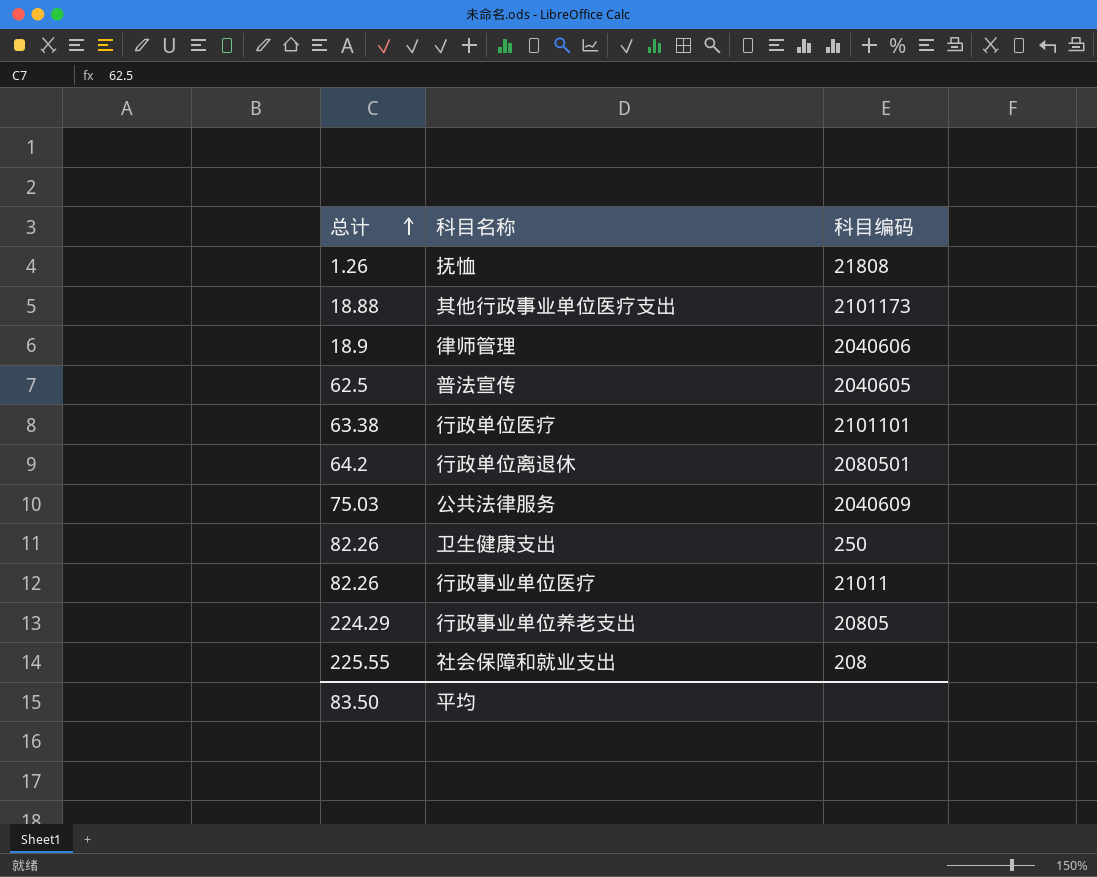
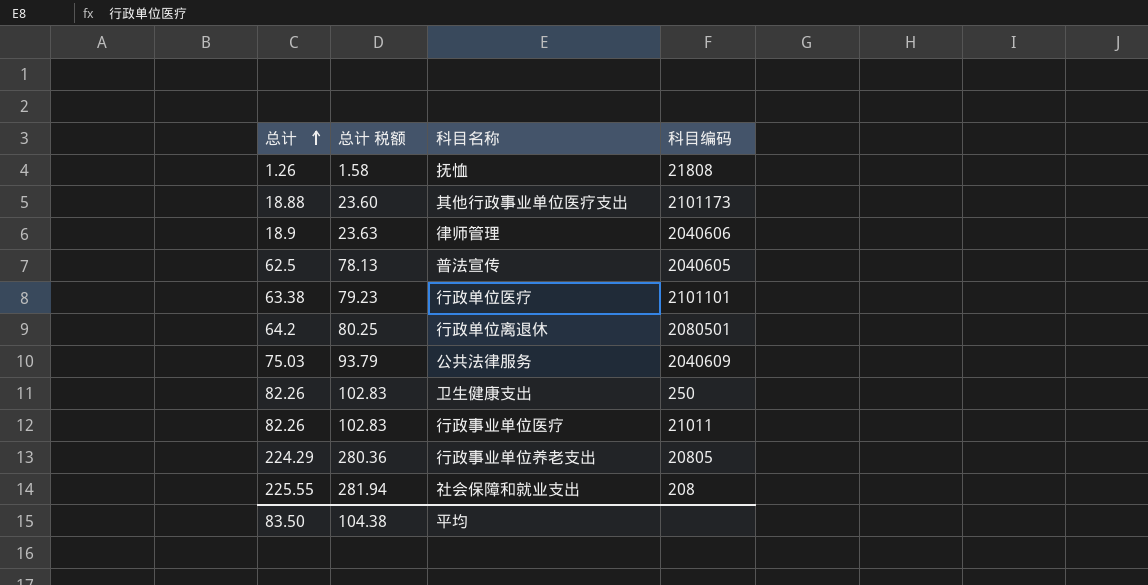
column 总计 税额 | formula: none -> [总计] * 1.25

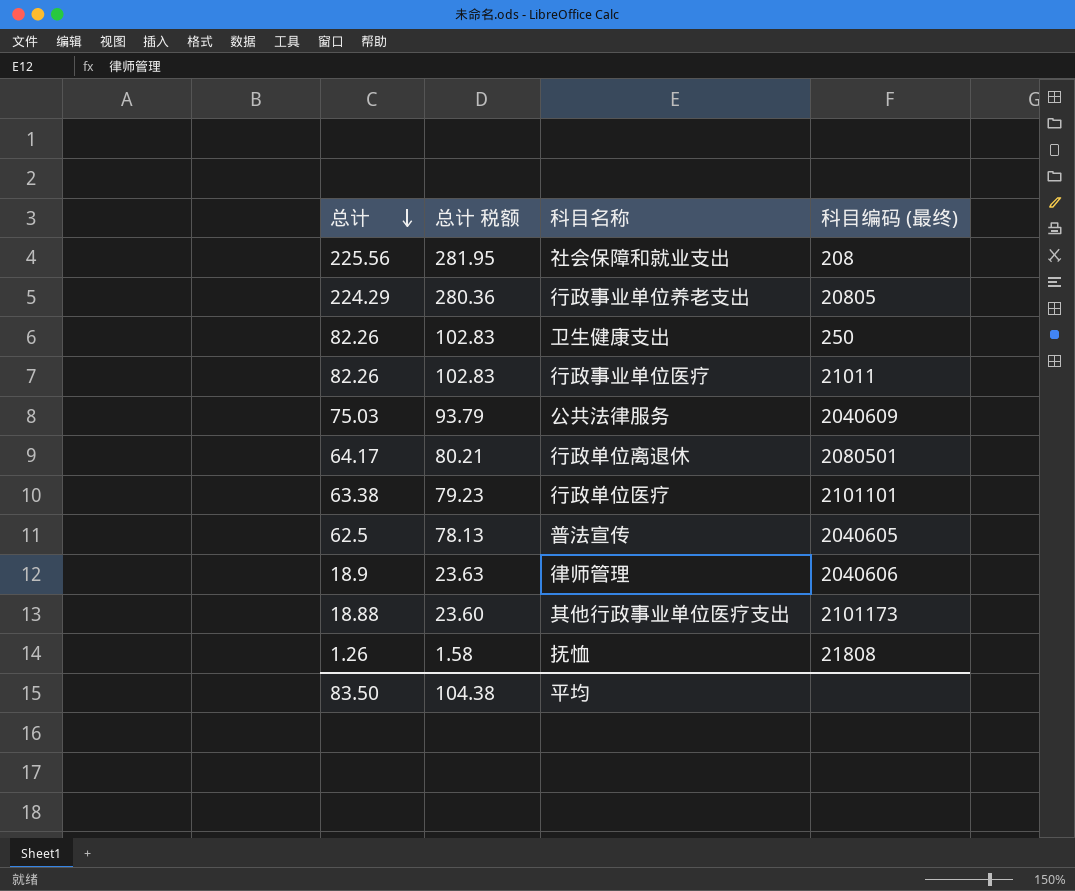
row order: 总计 ascending -> 总计 descending
column name: 科目编码 -> 科目编码 (最终)
社会保障和就业支出 | 总计: 225.55 -> 225.56
社会保障和就业支出 | 总计 税额: 281.94 -> 281.95
行政单位离退休 | 总计: 64.2 -> 64.17
行政单位离退休 | 总计 税额: 80.25 -> 80.21

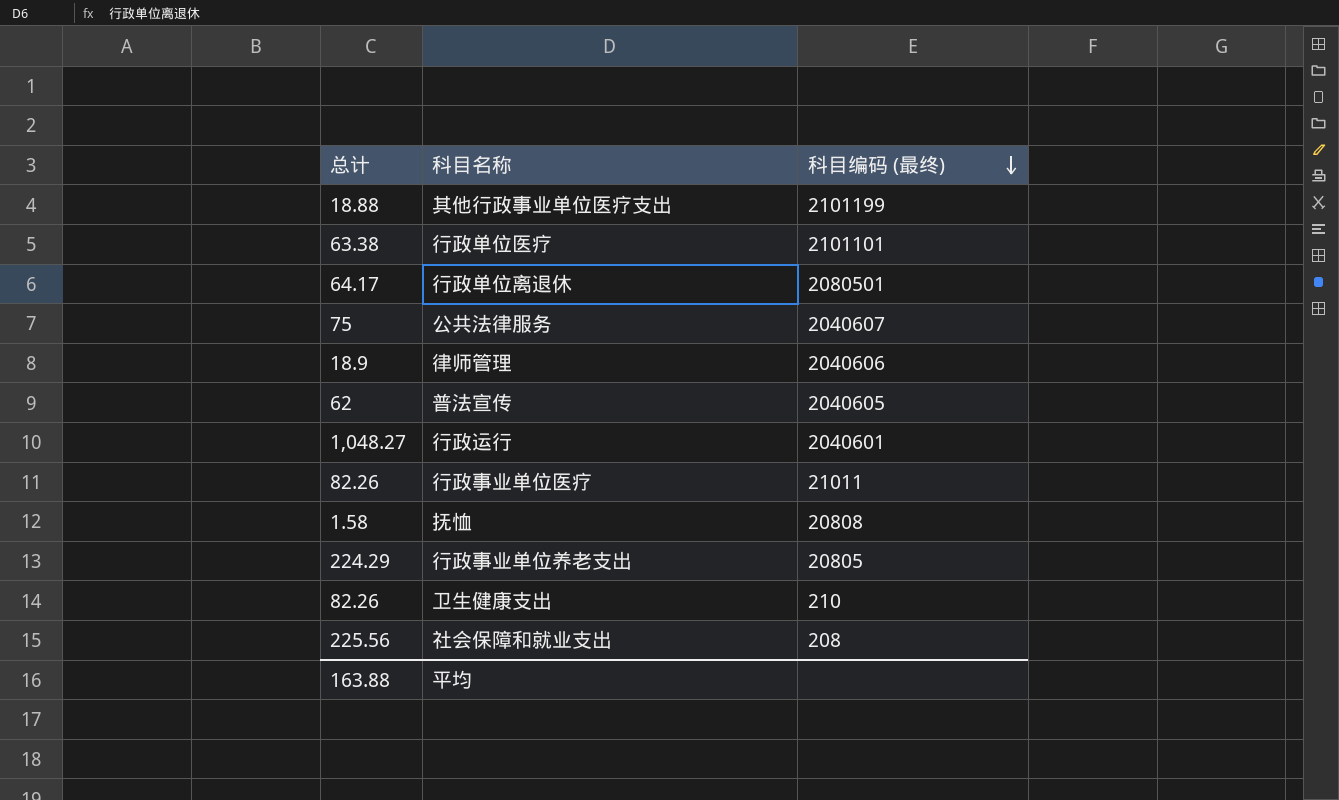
row order: 总计 descending -> 科目编码 (最终) descending
column 总计 税额 | formula: [总计] * 1.25 -> none
其他行政事业单位医疗支出 | 科目编码 (最终): 2101173 -> 2101199
公共法律服务 | 总计: 75.03 -> 75
公共法律服务 | 科目编码 (最终): 2040609 -> 2040607
普法宣传 | 总计: 62.5 -> 62
row 行政运行: none -> 1,048.27 | 2040601
抚恤 | 总计: 1.26 -> 1.58
抚恤 | 科目编码 (最终): 21808 -> 20808
卫生健康支出 | 科目编码 (最终): 250 -> 210
平均 | 总计: 83.50 -> 163.88

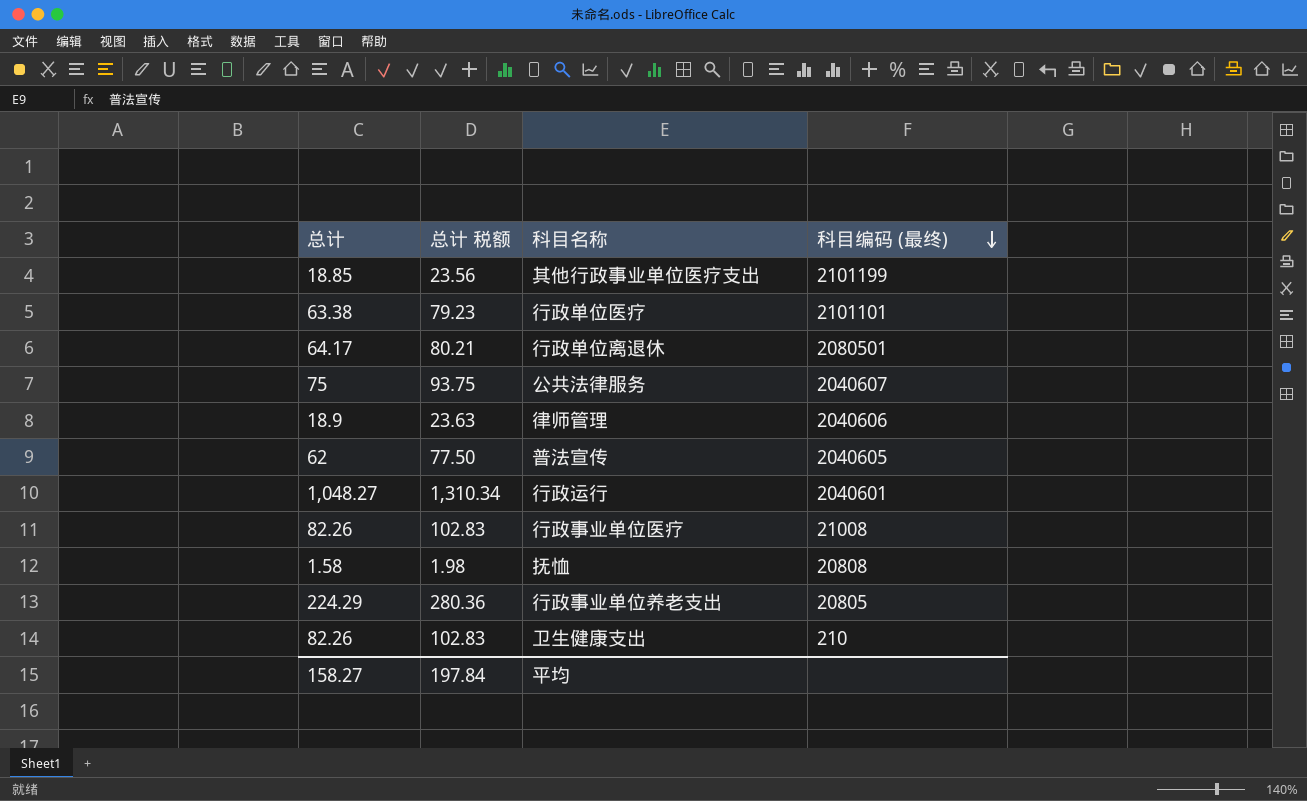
column 总计 税额 | formula: none -> [总计] * 1.25
row 社会保障和就业支出: 225.56 | 208 -> none
其他行政事业单位医疗支出 | 总计: 18.88 -> 18.85
行政事业单位医疗 | 科目编码 (最终): 21011 -> 21008
平均 | 总计: 163.88 -> 158.27

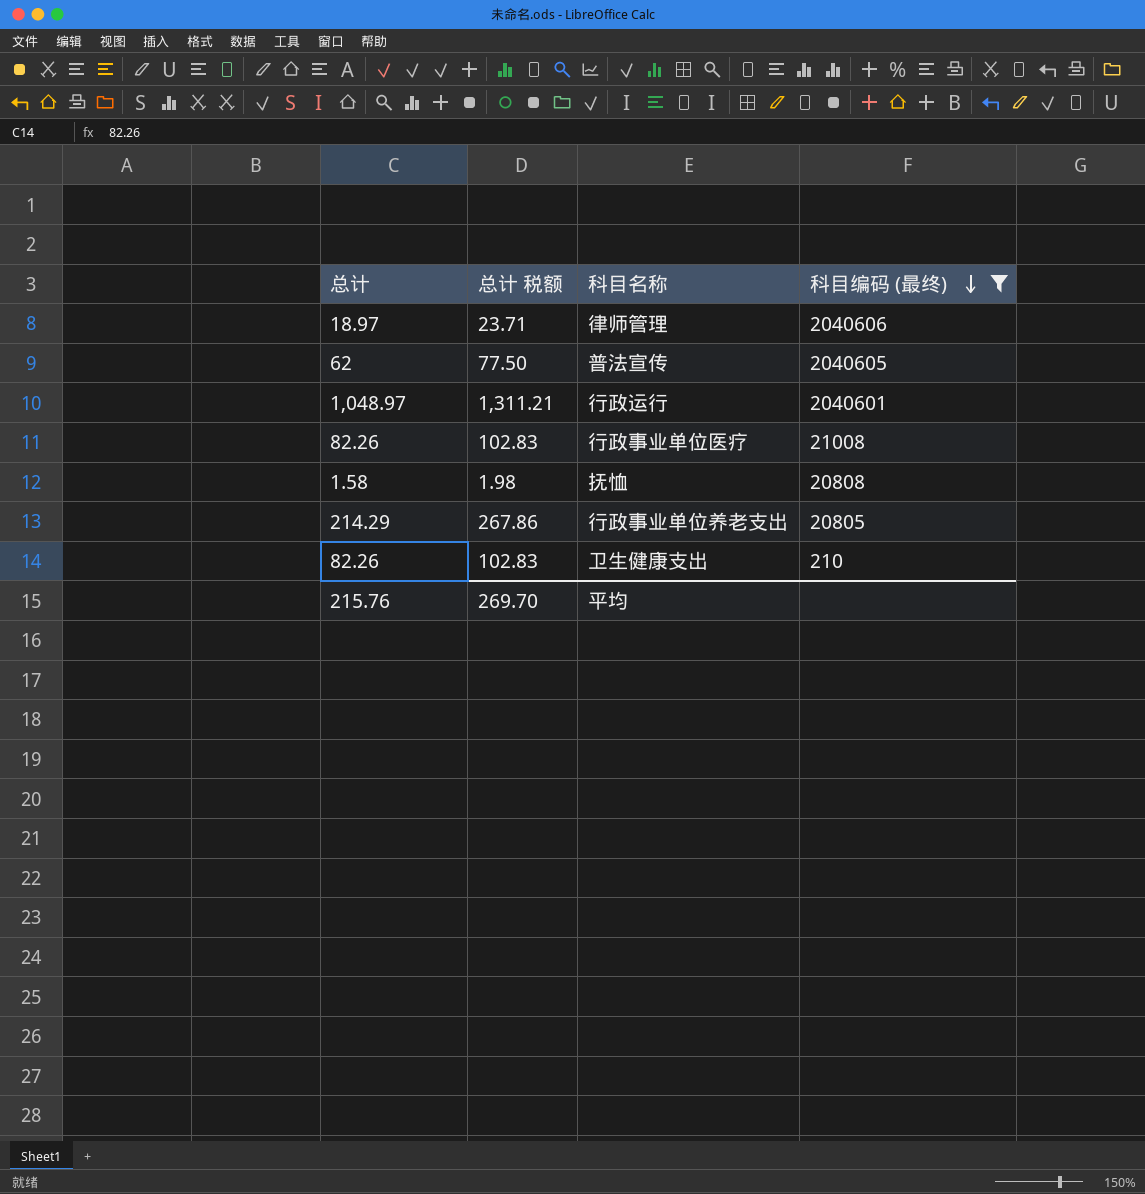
filter: none -> 科目编码 (最终) <= 2040606
律师管理 | 总计: 18.9 -> 18.97
律师管理 | 总计 税额: 23.63 -> 23.71
行政运行 | 总计: 1,048.27 -> 1,048.97
行政运行 | 总计 税额: 1,310.34 -> 1,311.21
行政事业单位养老支出 | 总计: 224.29 -> 214.29
行政事业单位养老支出 | 总计 税额: 280.36 -> 267.86
平均 | 总计: 158.27 -> 215.76
平均 | 总计 税额: 197.84 -> 269.70

